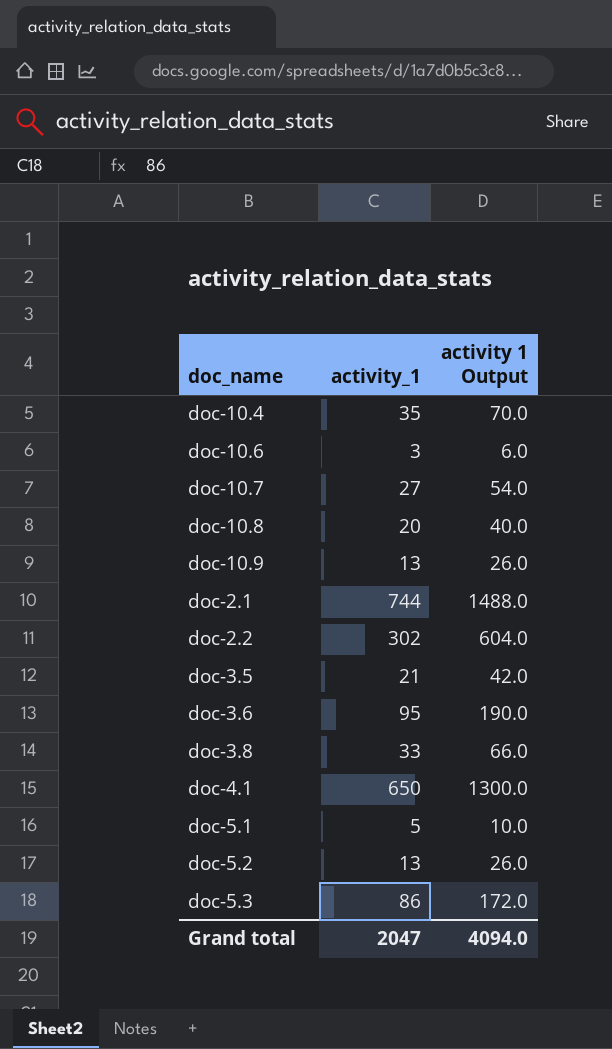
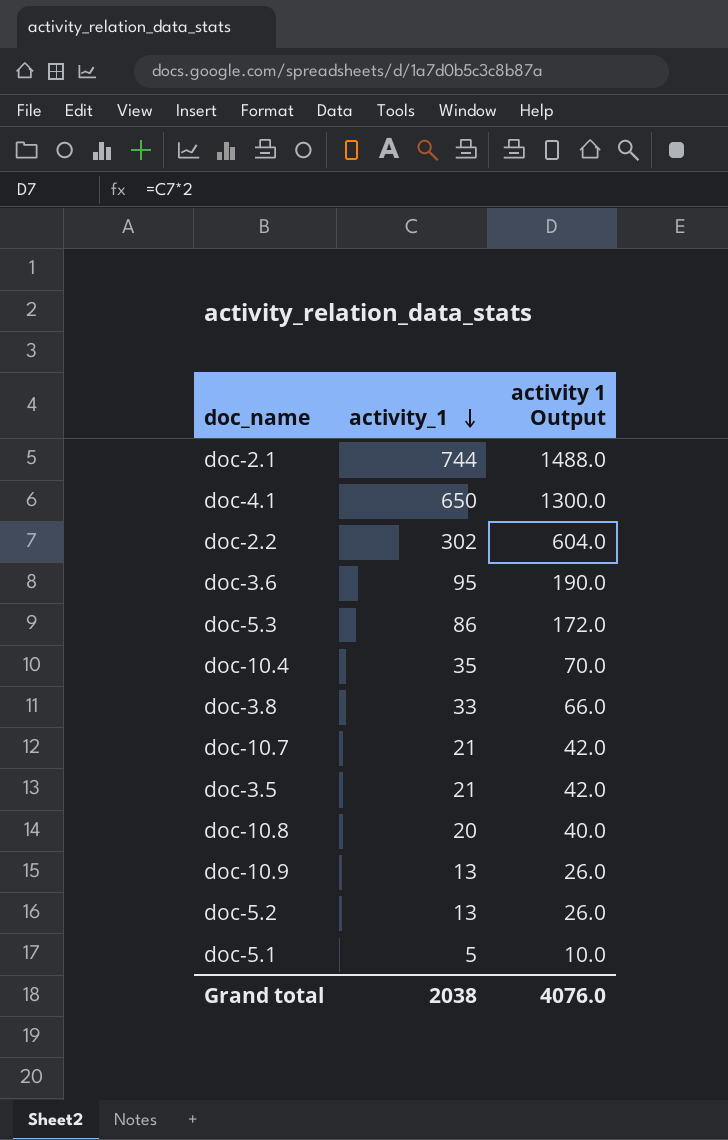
row order: none -> activity_1 descending
row doc-10.6: 3 | 6.0 -> none
doc-10.7 | activity_1: 27 -> 21
doc-10.7 | activity 1 Output: 54.0 -> 42.0
Grand total | activity_1: 2047 -> 2038
Grand total | activity 1 Output: 4094.0 -> 4076.0

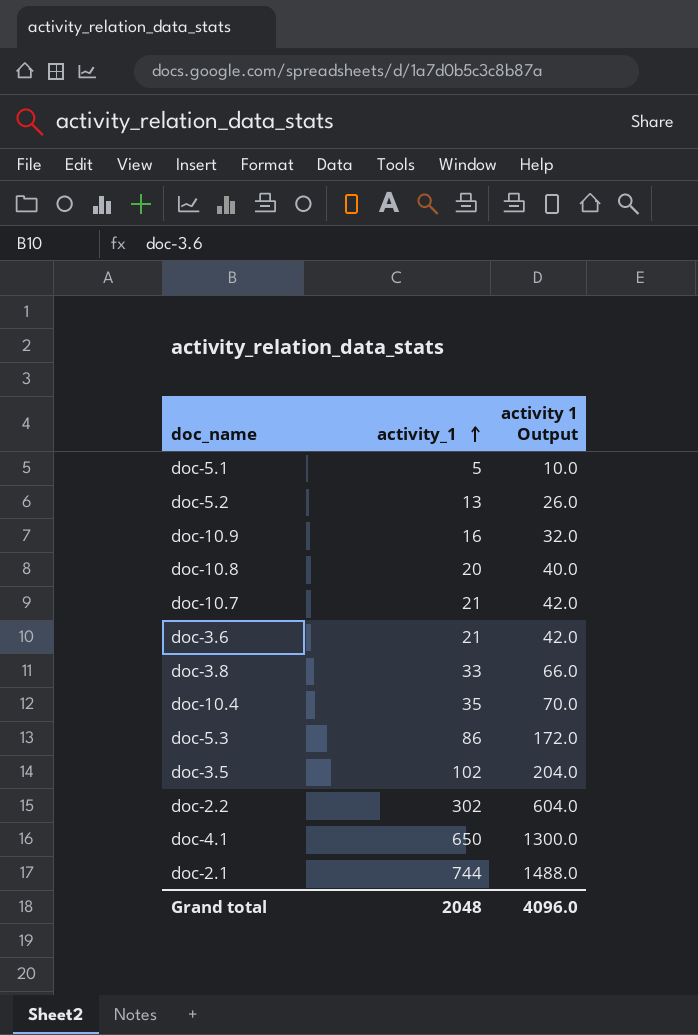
row order: activity_1 descending -> activity_1 ascending
doc-10.9 | activity_1: 13 -> 16
doc-10.9 | activity 1 Output: 26.0 -> 32.0
doc-3.6 | activity_1: 95 -> 21
doc-3.6 | activity 1 Output: 190.0 -> 42.0
doc-3.5 | activity_1: 21 -> 102
doc-3.5 | activity 1 Output: 42.0 -> 204.0
Grand total | activity_1: 2038 -> 2048
Grand total | activity 1 Output: 4076.0 -> 4096.0

